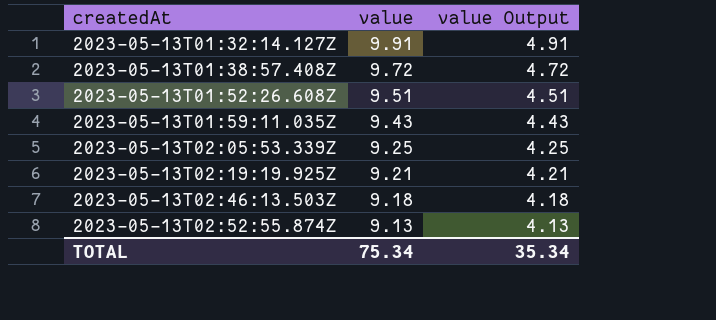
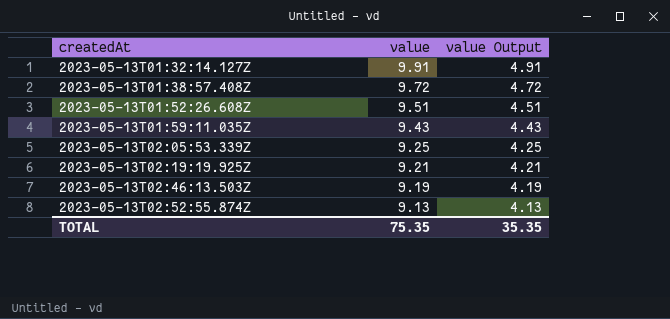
2023-05-13T02:46:13.503Z | value: 9.18 -> 9.19
2023-05-13T02:46:13.503Z | value Output: 4.18 -> 4.19
TOTAL | value: 75.34 -> 75.35
TOTAL | value Output: 35.34 -> 35.35

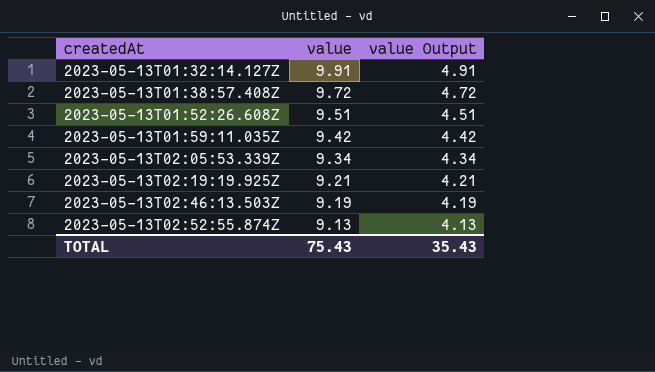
2023-05-13T01:59:11.035Z | value: 9.43 -> 9.42
2023-05-13T01:59:11.035Z | value Output: 4.43 -> 4.42
2023-05-13T02:05:53.339Z | value: 9.25 -> 9.34
2023-05-13T02:05:53.339Z | value Output: 4.25 -> 4.34
TOTAL | value: 75.35 -> 75.43
TOTAL | value Output: 35.35 -> 35.43

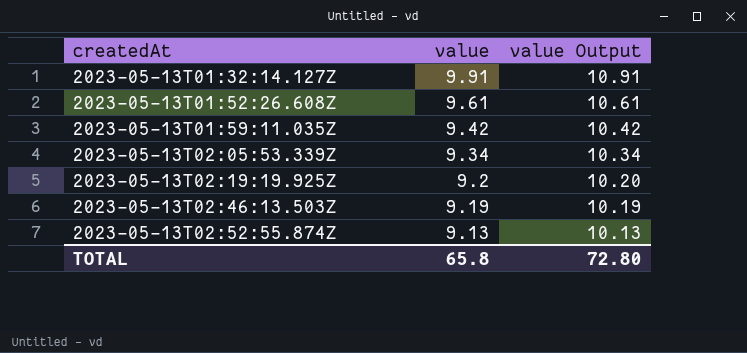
column value Output | formula: [value] - 5 -> [value] + 1
row 2023-05-13T01:38:57.408Z: 9.72 | 4.72 -> none
2023-05-13T01:52:26.608Z | value: 9.51 -> 9.61
2023-05-13T02:19:19.925Z | value: 9.21 -> 9.2
TOTAL | value: 75.43 -> 65.8
TOTAL | value Output: 35.43 -> 72.80

